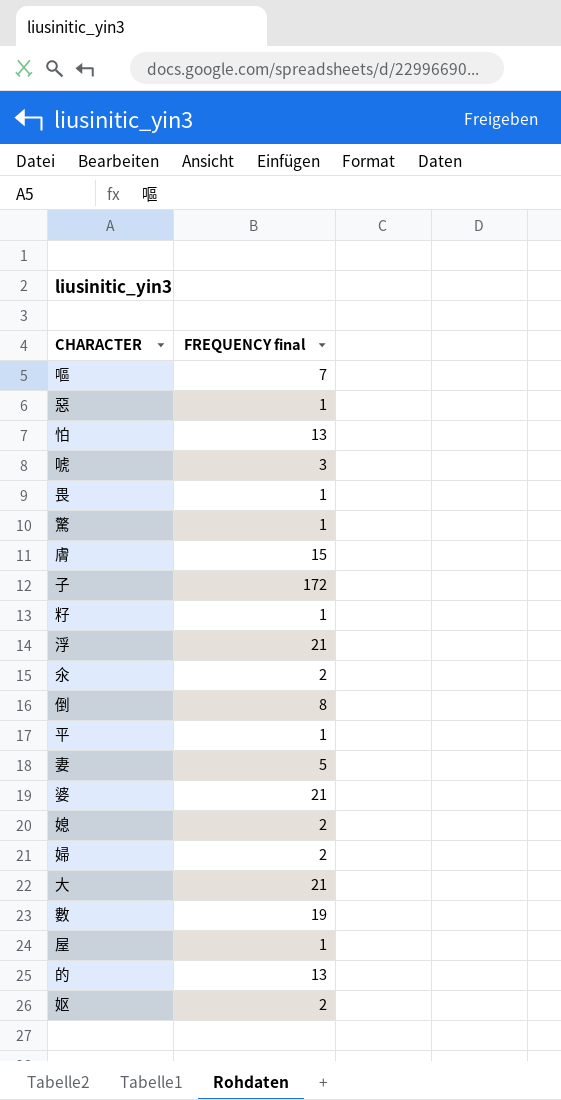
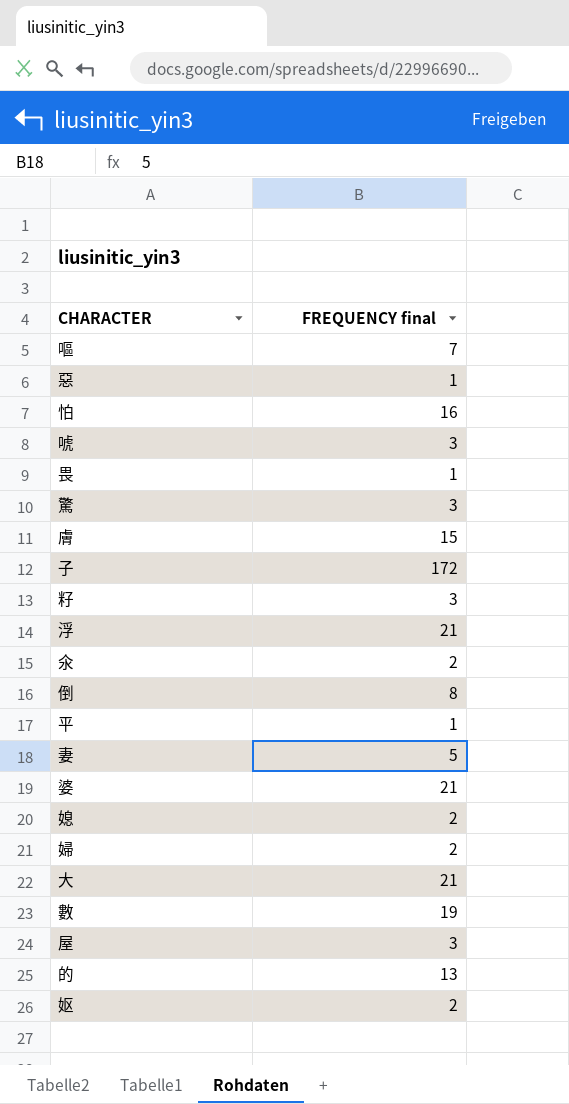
怕 | FREQUENCY final: 13 -> 16
驚 | FREQUENCY final: 1 -> 3
籽 | FREQUENCY final: 1 -> 3
屋 | FREQUENCY final: 1 -> 3

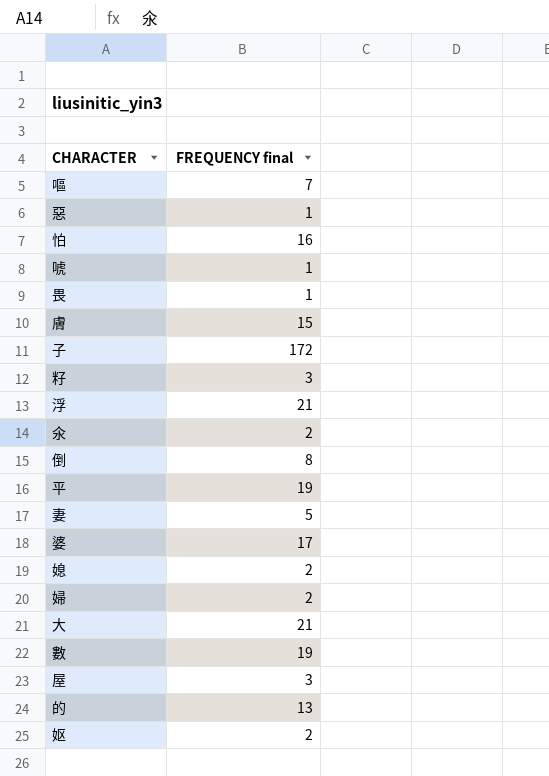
row 驚: 3 -> none
唬 | FREQUENCY final: 3 -> 1
平 | FREQUENCY final: 1 -> 19
婆 | FREQUENCY final: 21 -> 17

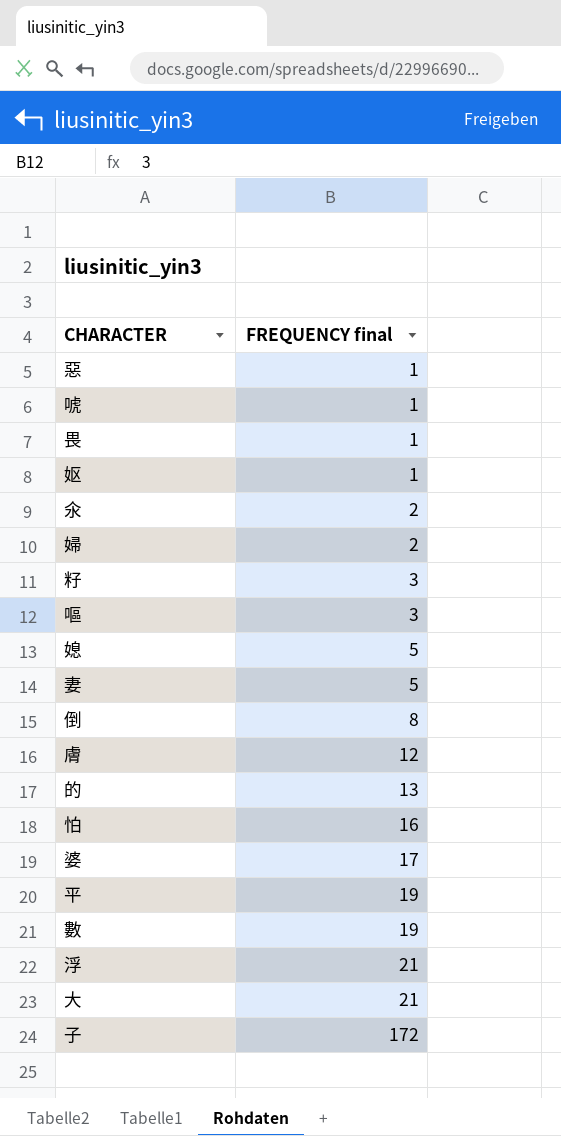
row order: none -> FREQUENCY final ascending
row 屋: 3 -> none
妪 | FREQUENCY final: 2 -> 1
嘔 | FREQUENCY final: 7 -> 3
媳 | FREQUENCY final: 2 -> 5
膚 | FREQUENCY final: 15 -> 12

